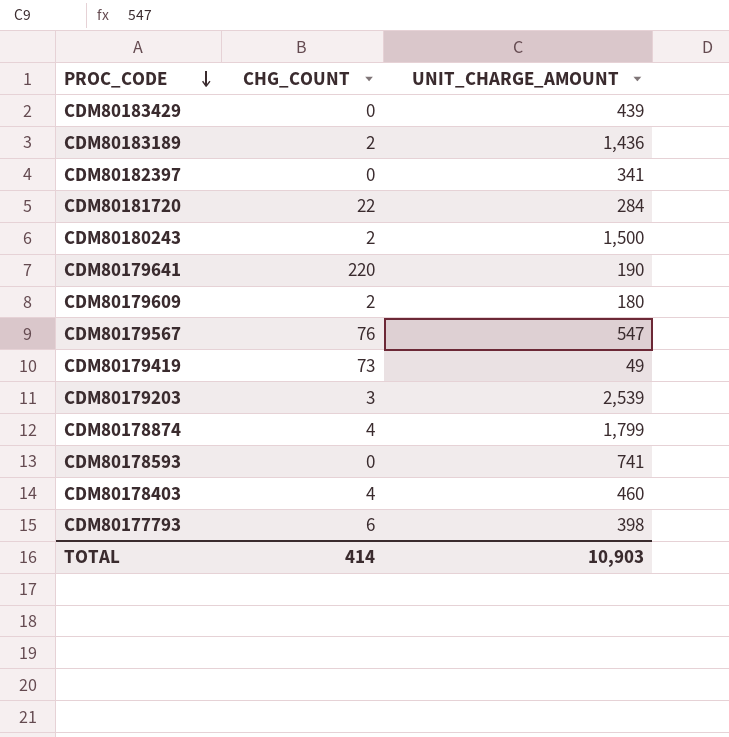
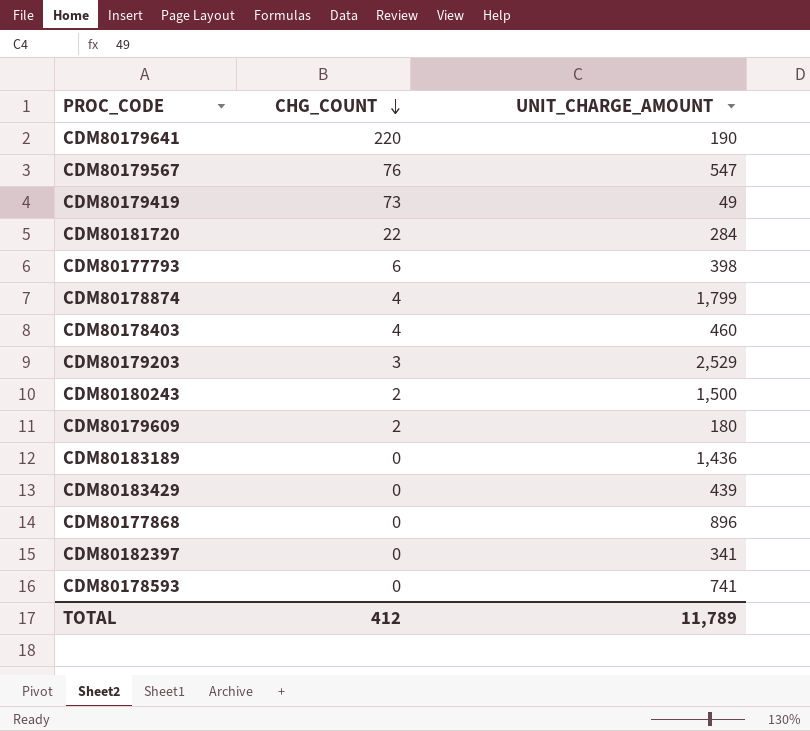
row order: PROC_CODE descending -> CHG_COUNT descending
CDM80179203 | UNIT_CHARGE_AMOUNT: 2,539 -> 2,529
CDM80183189 | CHG_COUNT: 2 -> 0
row CDM80177868: none -> 0 | 896
TOTAL | CHG_COUNT: 414 -> 412
TOTAL | UNIT_CHARGE_AMOUNT: 10,903 -> 11,789

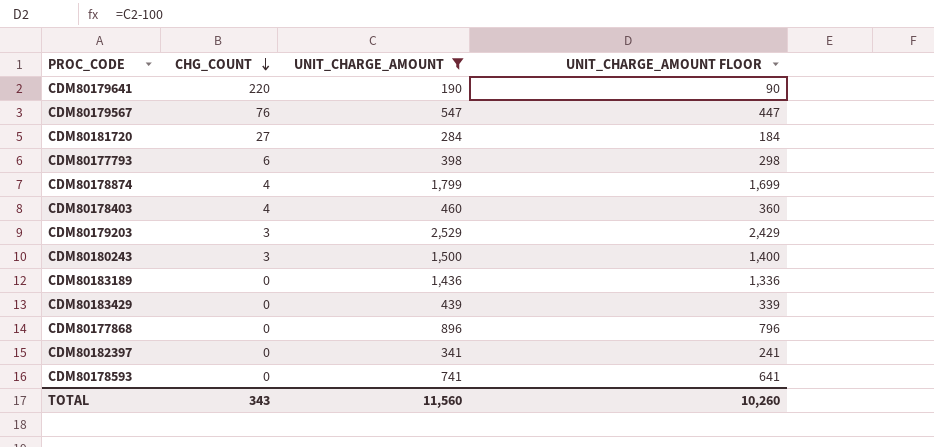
filter: none -> UNIT_CHARGE_AMOUNT >= 190
column UNIT_CHARGE_AMOUNT FLOOR | formula: none -> [UNIT_CHARGE_AMOUNT] - 100
CDM80181720 | CHG_COUNT: 22 -> 27
CDM80180243 | CHG_COUNT: 2 -> 3
TOTAL | CHG_COUNT: 412 -> 343
TOTAL | UNIT_CHARGE_AMOUNT: 11,789 -> 11,560

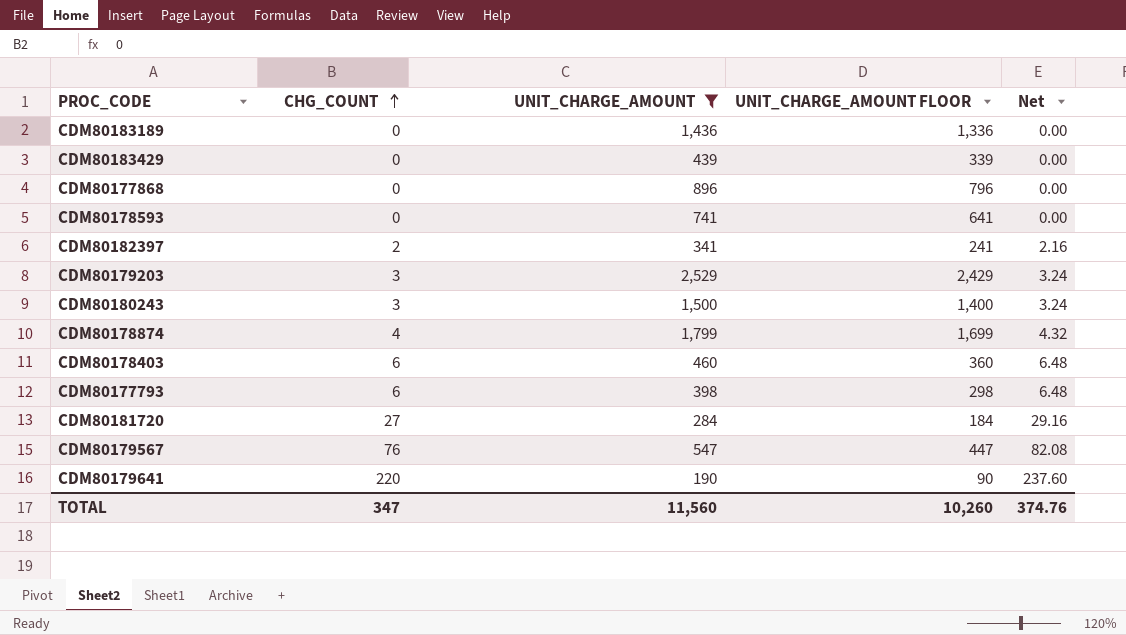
row order: CHG_COUNT descending -> CHG_COUNT ascending
column Net | formula: none -> [CHG_COUNT] * 1.08
CDM80182397 | CHG_COUNT: 0 -> 2
CDM80178403 | CHG_COUNT: 4 -> 6
TOTAL | CHG_COUNT: 343 -> 347

